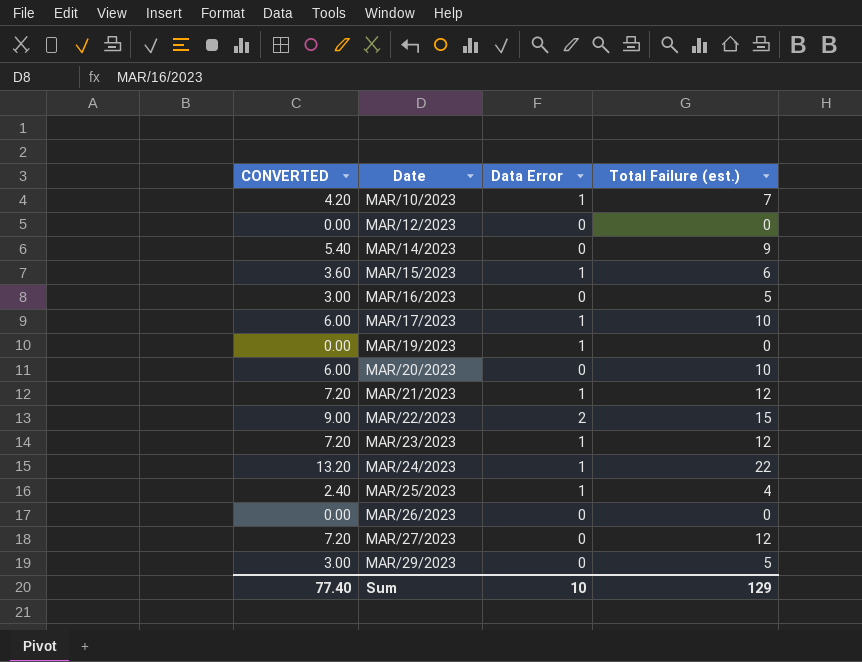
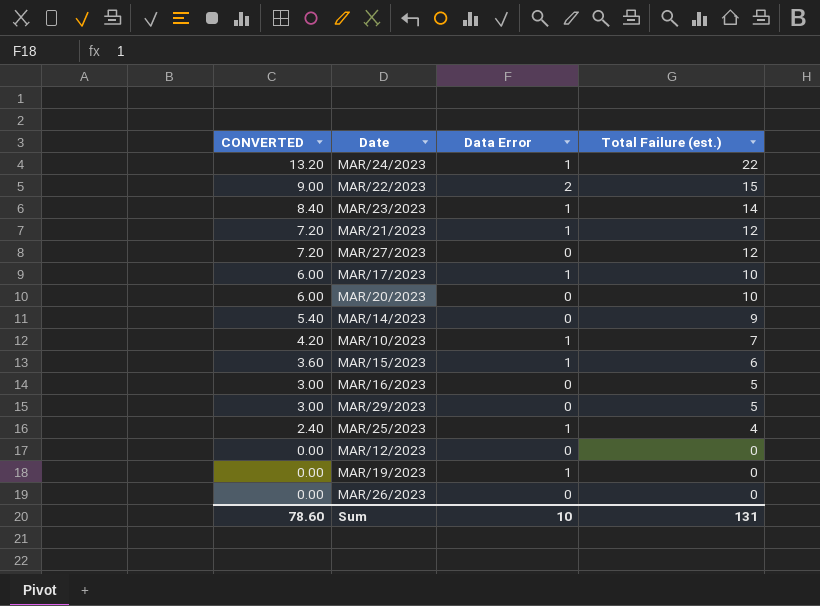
row order: Date ascending -> CONVERTED descending
MAR/23/2023 | CONVERTED: 7.20 -> 8.40
MAR/23/2023 | Total Failure (est.): 12 -> 14
Sum | CONVERTED: 77.40 -> 78.60
Sum | Total Failure (est.): 129 -> 131

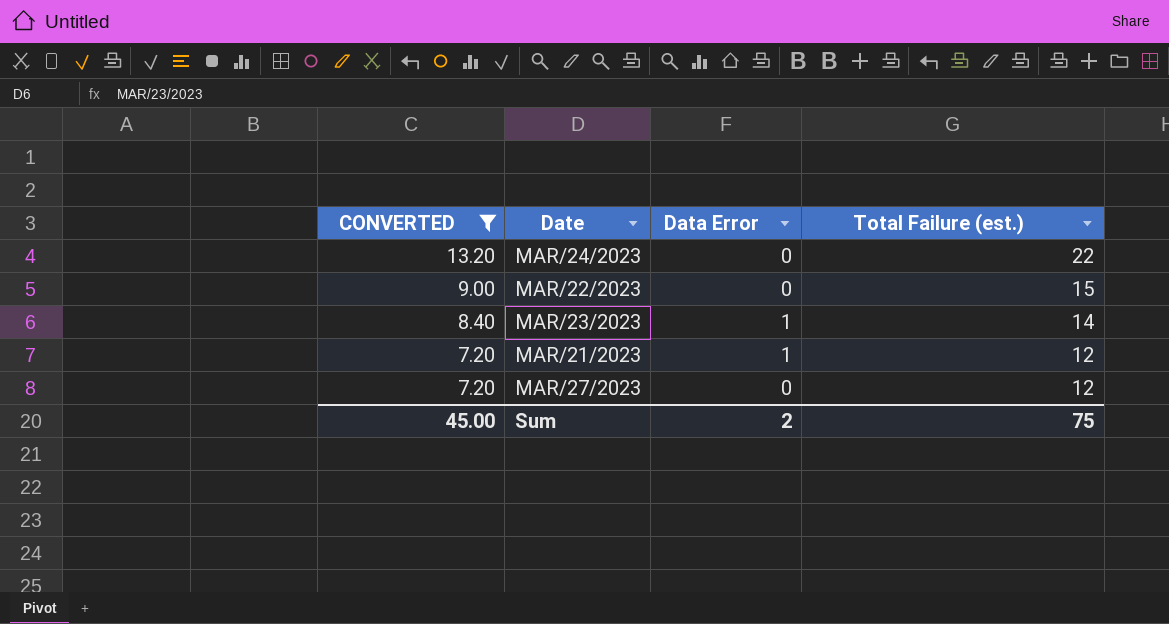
filter: none -> CONVERTED >= 7.20
MAR/24/2023 | Data Error: 1 -> 0
MAR/22/2023 | Data Error: 2 -> 0
Sum | CONVERTED: 78.60 -> 45.00
Sum | Data Error: 10 -> 2
Sum | Total Failure (est.): 131 -> 75

